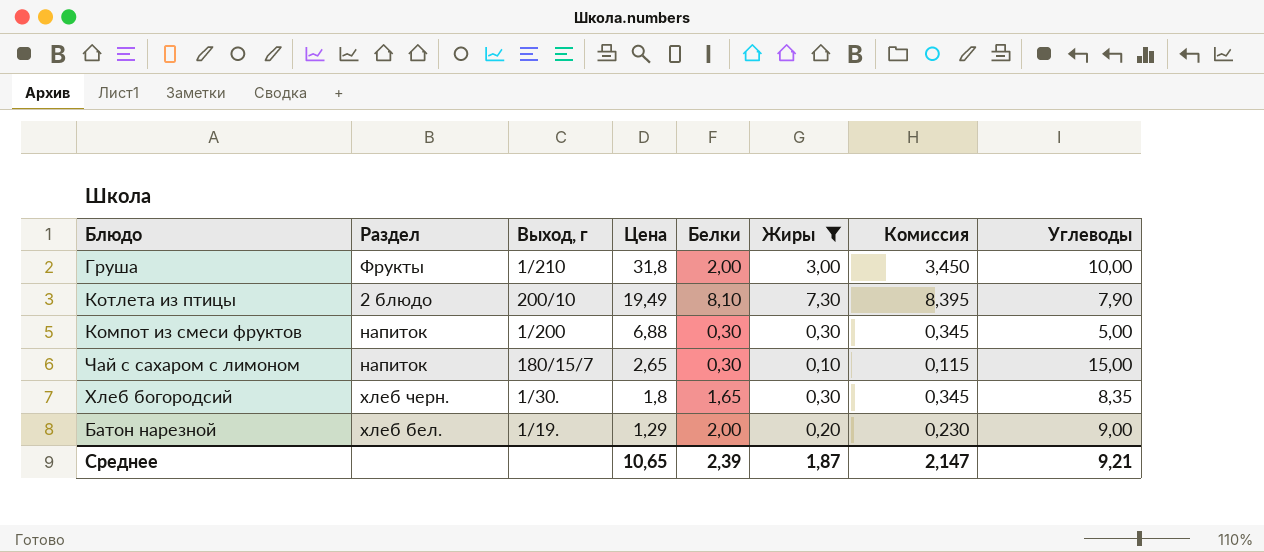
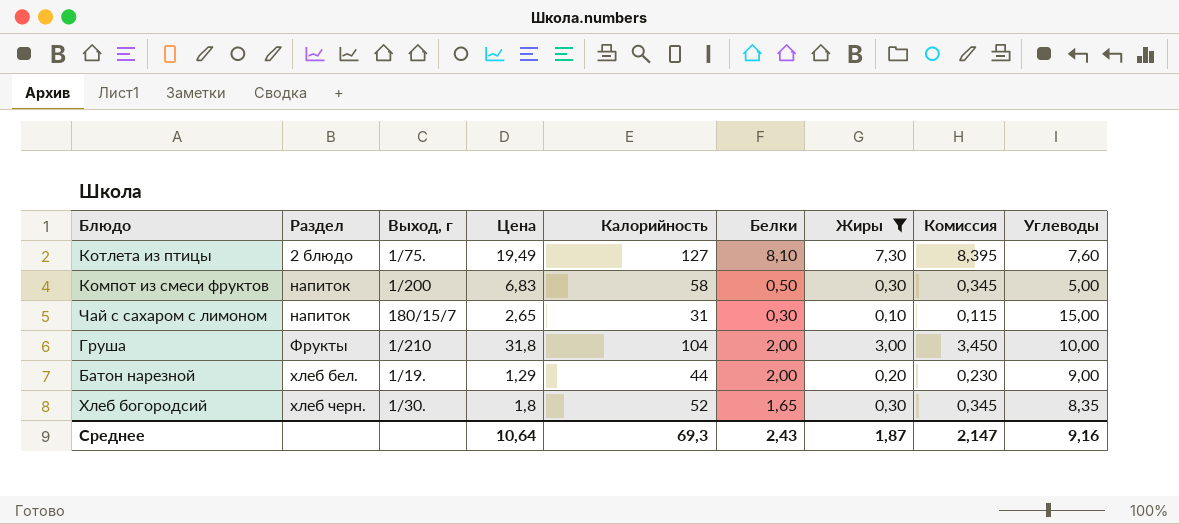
row order: Цена descending -> Раздел ascending
column Калорийность | position: none -> 5
Котлета из птицы | Выход, г: 200/10 -> 1/75.
Котлета из птицы | Углеводы: 7,90 -> 7,60
Компот из смеси фруктов | Цена: 6,88 -> 6,83
Компот из смеси фруктов | Белки: 0,30 -> 0,50
Среднее | Цена: 10,65 -> 10,64
Среднее | Белки: 2,39 -> 2,43
Среднее | Углеводы: 9,21 -> 9,16

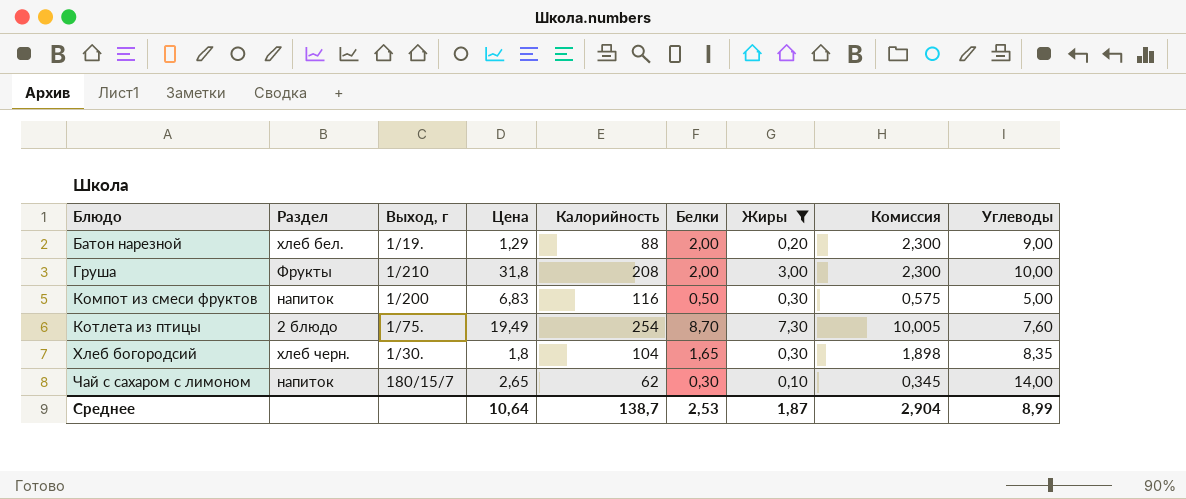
row order: Раздел ascending -> Блюдо ascending
column Комиссия | formula: [Жиры] * 1,15 -> [Белки] * 1,15
Батон нарезной | Калорийность: 44 -> 88
Груша | Калорийность: 104 -> 208
Компот из смеси фруктов | Калорийность: 58 -> 116
Котлета из птицы | Калорийность: 127 -> 254
Котлета из птицы | Белки: 8,10 -> 8,70
Хлеб богородсий | Калорийность: 52 -> 104
Чай с сахаром с лимоном | Калорийность: 31 -> 62
Чай с сахаром с лимоном | Углеводы: 15,00 -> 14,00
Среднее | Калорийность: 69,3 -> 138,7
Среднее | Белки: 2,43 -> 2,53
Среднее | Комиссия: 2,147 -> 2,904
Среднее | Углеводы: 9,16 -> 8,99

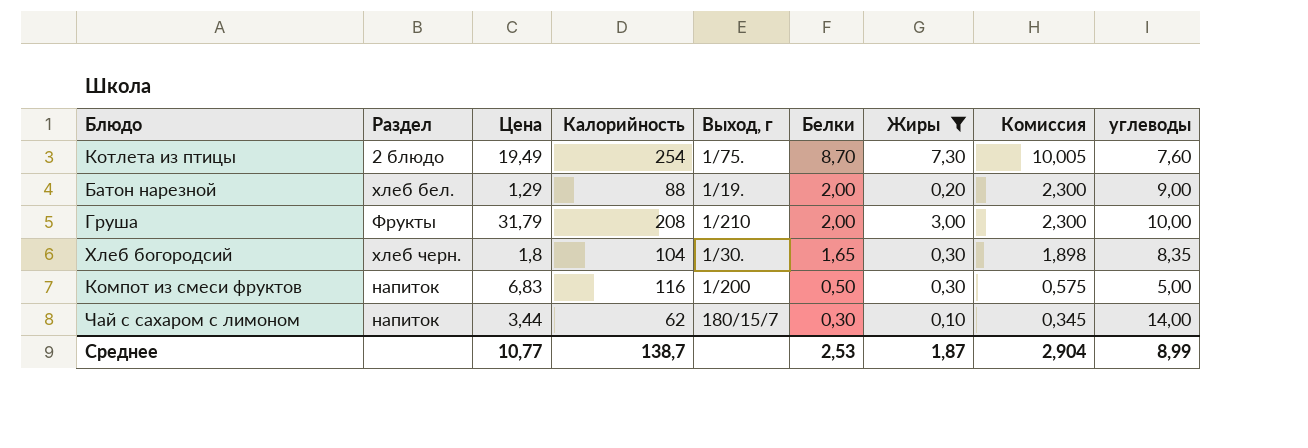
row order: Блюдо ascending -> Белки descending
column Выход, г | position: 3 -> 5
column name: Углеводы -> углеводы
Груша | Цена: 31,8 -> 31,79
Чай с сахаром с лимоном | Цена: 2,65 -> 3,44
Среднее | Цена: 10,64 -> 10,77

